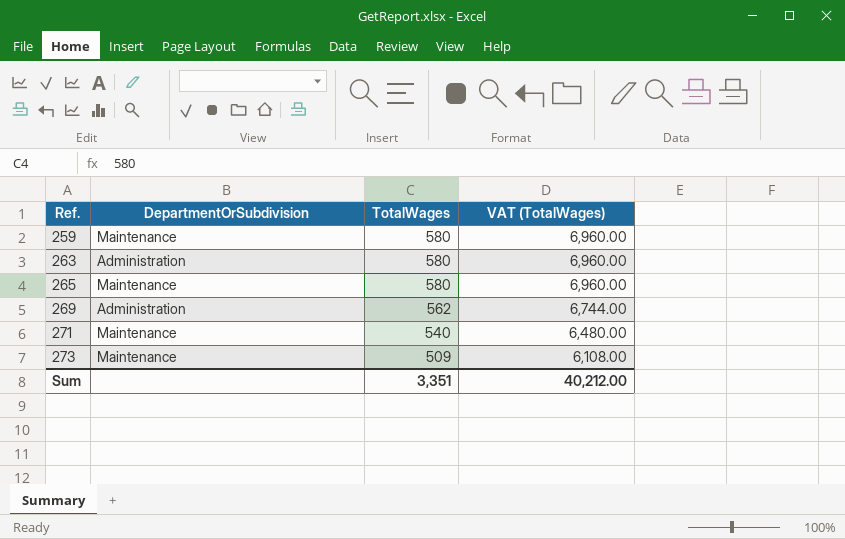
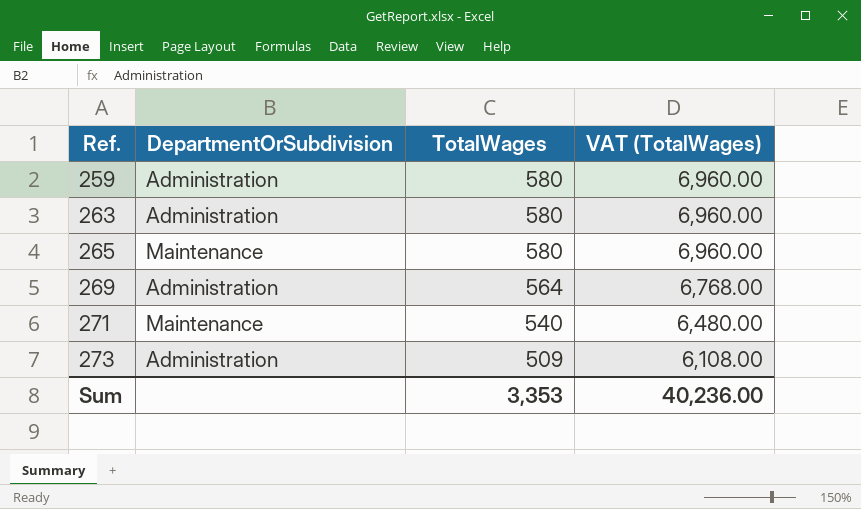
259 | DepartmentOrSubdivision: Maintenance -> Administration
269 | TotalWages: 562 -> 564
269 | VAT (TotalWages): 6,744.00 -> 6,768.00
273 | DepartmentOrSubdivision: Maintenance -> Administration
Sum | TotalWages: 3,351 -> 3,353
Sum | VAT (TotalWages): 40,212.00 -> 40,236.00

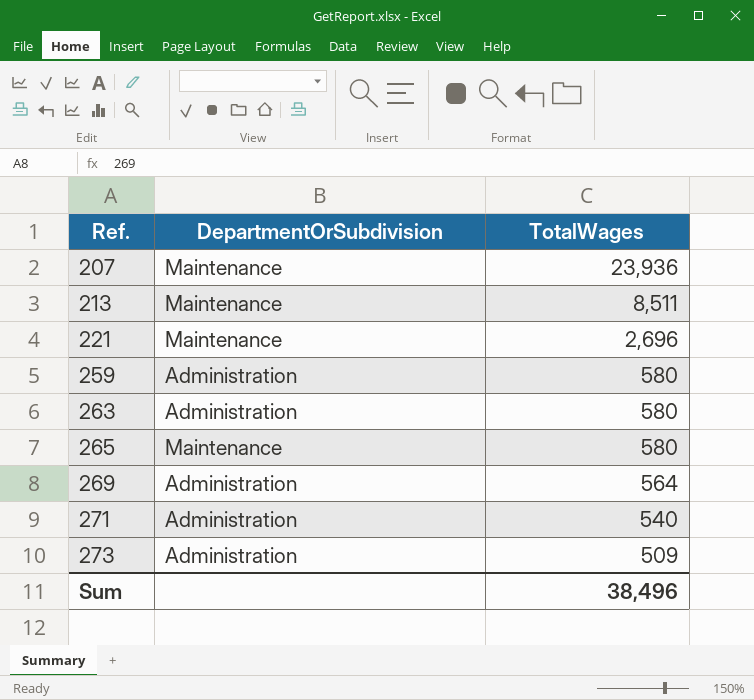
column VAT (TotalWages) | formula: [TotalWages] * 12 -> none
row 207: none -> Maintenance | 23,936
row 213: none -> Maintenance | 8,511
row 221: none -> Maintenance | 2,696
271 | DepartmentOrSubdivision: Maintenance -> Administration
Sum | TotalWages: 3,353 -> 38,496

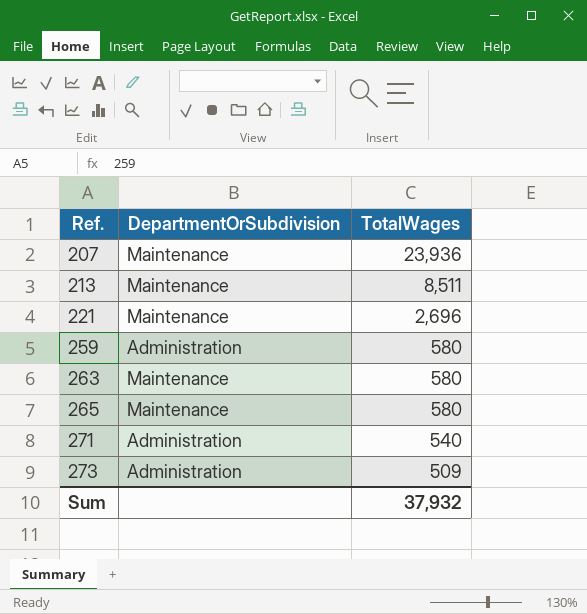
row 269: Administration | 564 -> none
263 | DepartmentOrSubdivision: Administration -> Maintenance
Sum | TotalWages: 38,496 -> 37,932

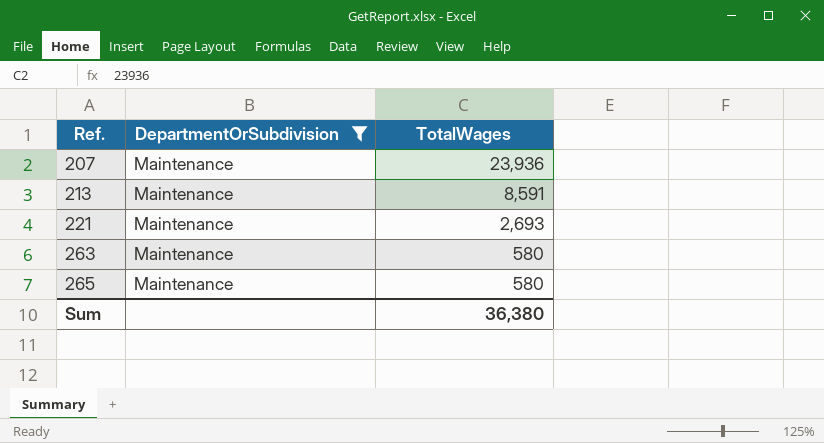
filter: none -> DepartmentOrSubdivision = Maintenance
213 | TotalWages: 8,511 -> 8,591
221 | TotalWages: 2,696 -> 2,693
Sum | TotalWages: 37,932 -> 36,380

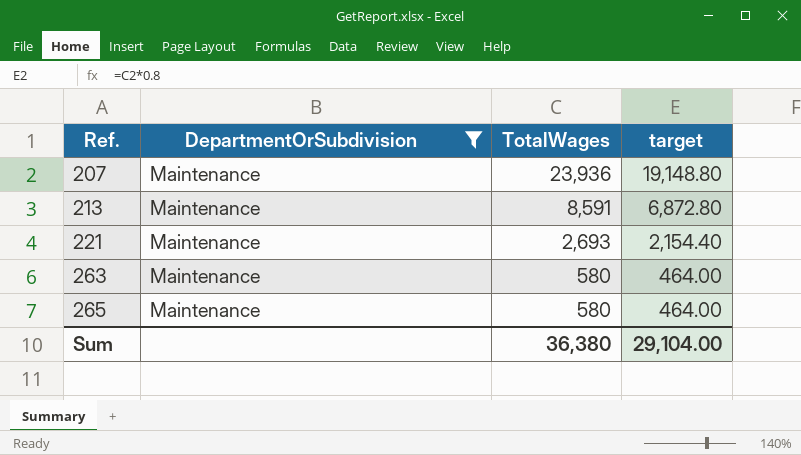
column target | formula: none -> [TotalWages] * 0.8

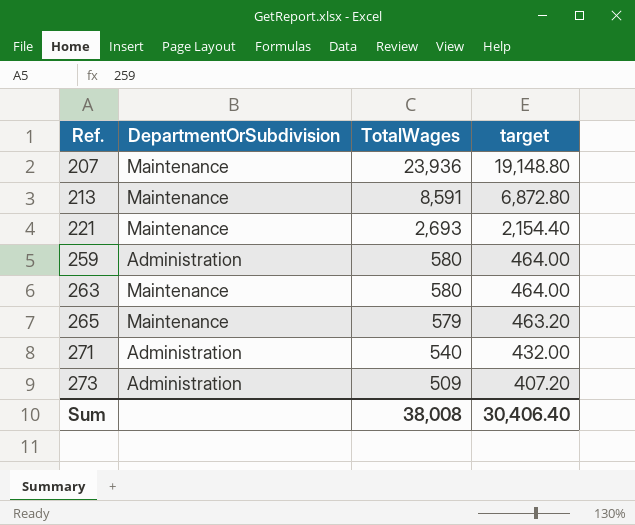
filter: DepartmentOrSubdivision = Maintenance -> none
265 | TotalWages: 580 -> 579
265 | target: 464.00 -> 463.20
Sum | TotalWages: 36,380 -> 38,008
Sum | target: 29,104.00 -> 30,406.40

